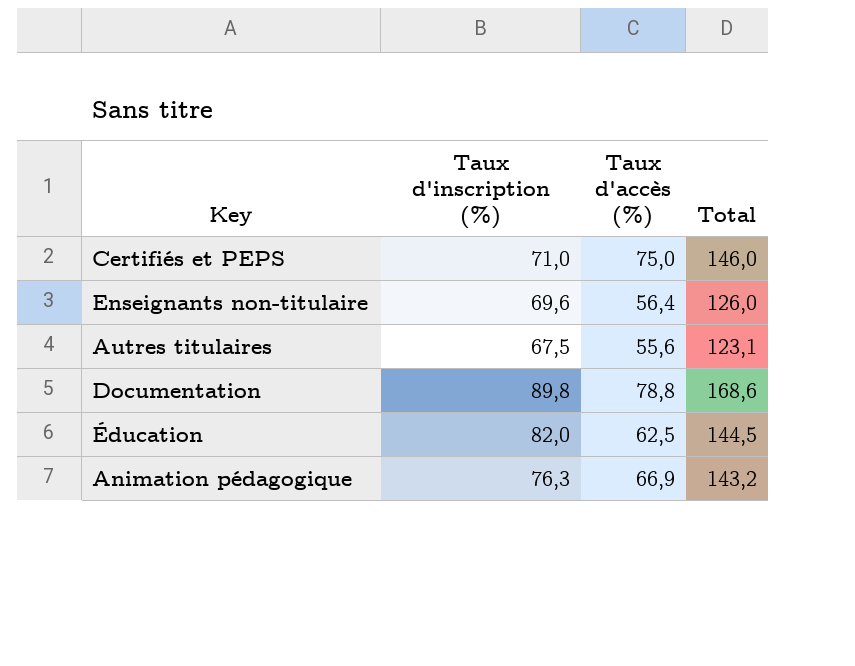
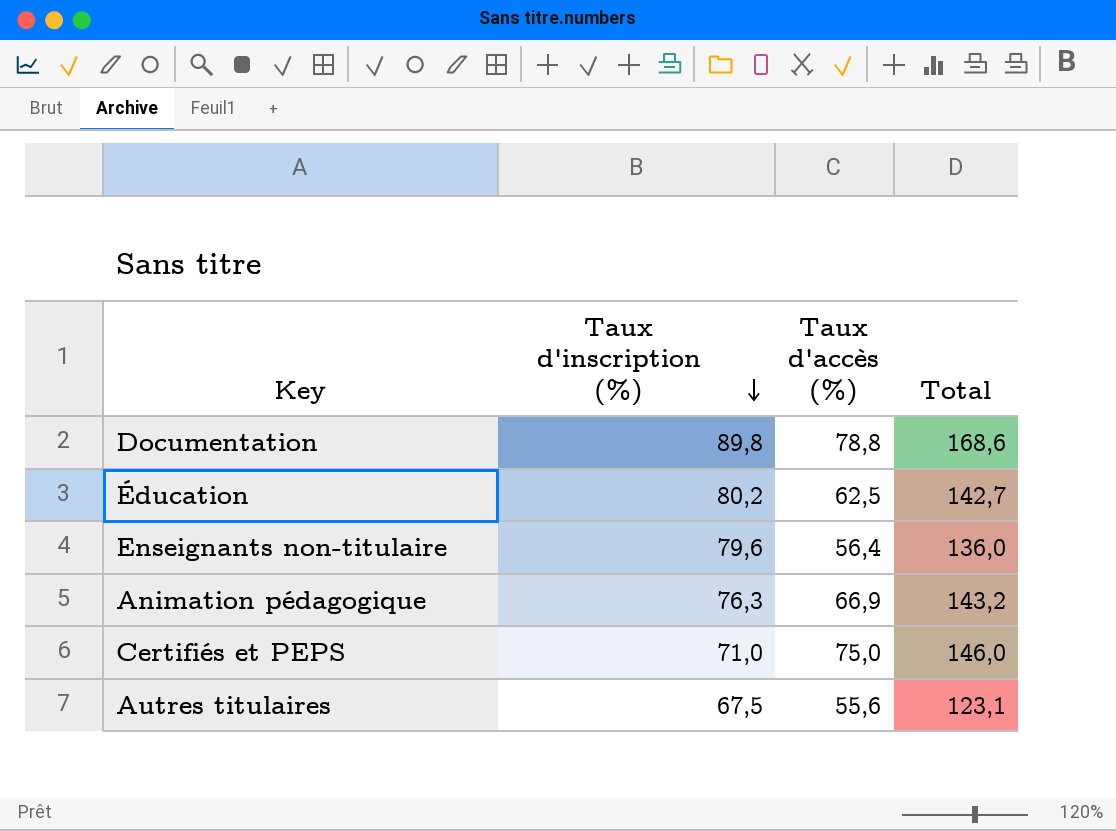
row order: none -> Taux d'inscription (%) descending
Éducation | Taux d'inscription (%): 82,0 -> 80,2
Éducation | Total: 144,5 -> 142,7
Enseignants non-titulaire | Taux d'inscription (%): 69,6 -> 79,6
Enseignants non-titulaire | Total: 126,0 -> 136,0

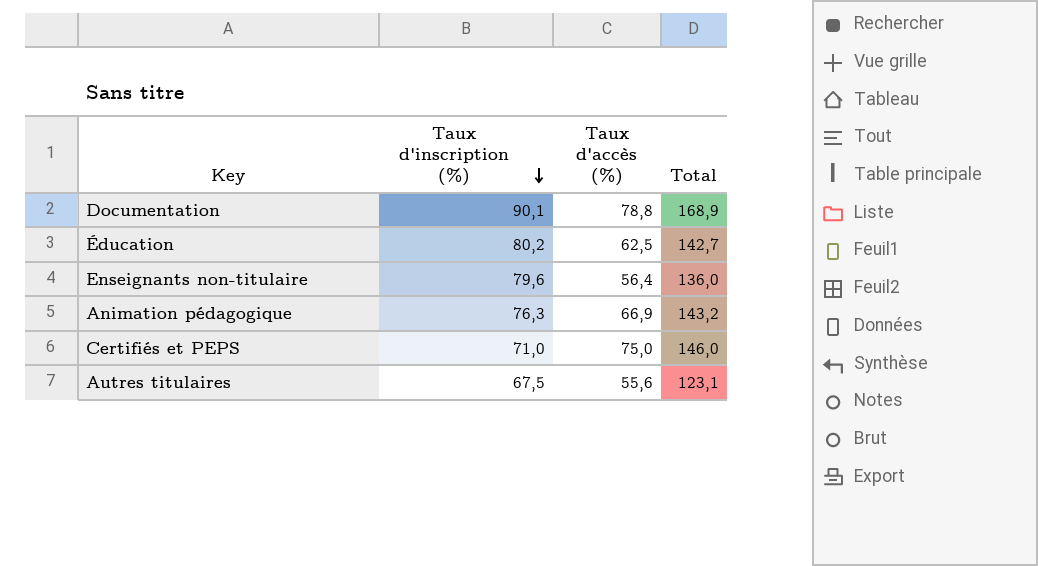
Documentation | Taux d'inscription (%): 89,8 -> 90,1
Documentation | Total: 168,6 -> 168,9

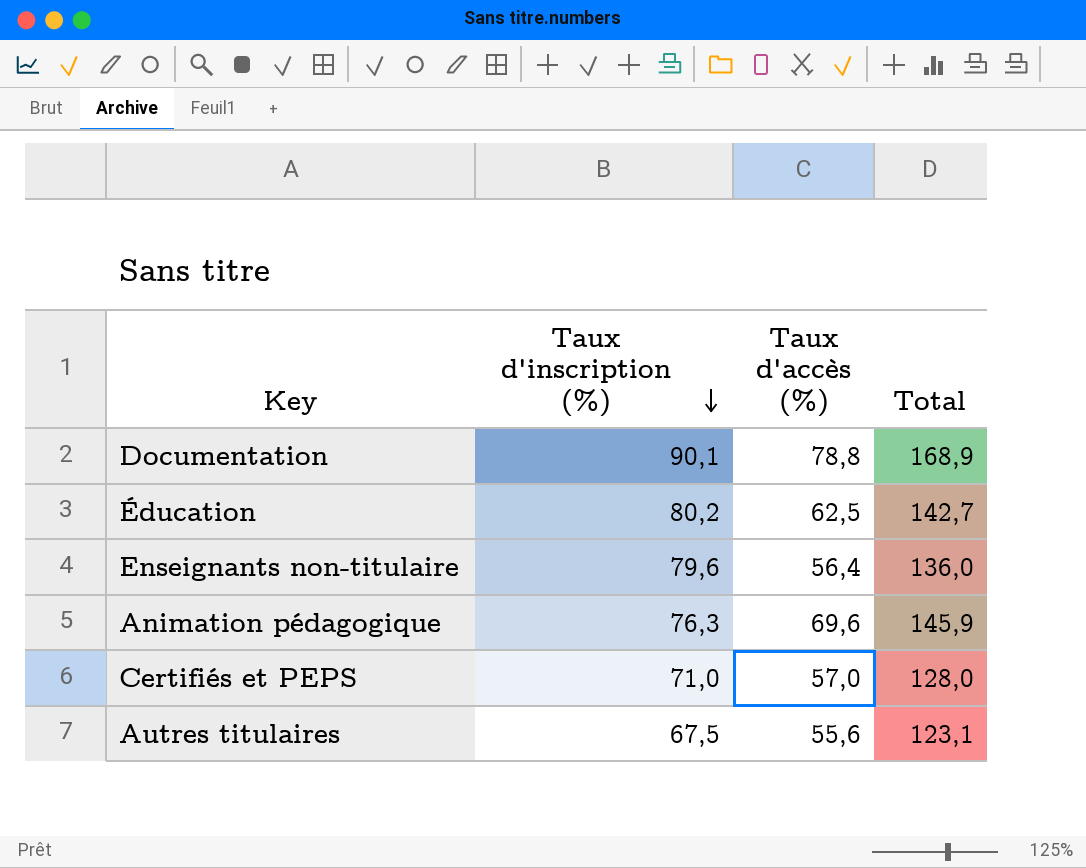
Animation pédagogique | Taux d'accès (%): 66,9 -> 69,6
Animation pédagogique | Total: 143,2 -> 145,9
Certifiés et PEPS | Taux d'accès (%): 75,0 -> 57,0
Certifiés et PEPS | Total: 146,0 -> 128,0

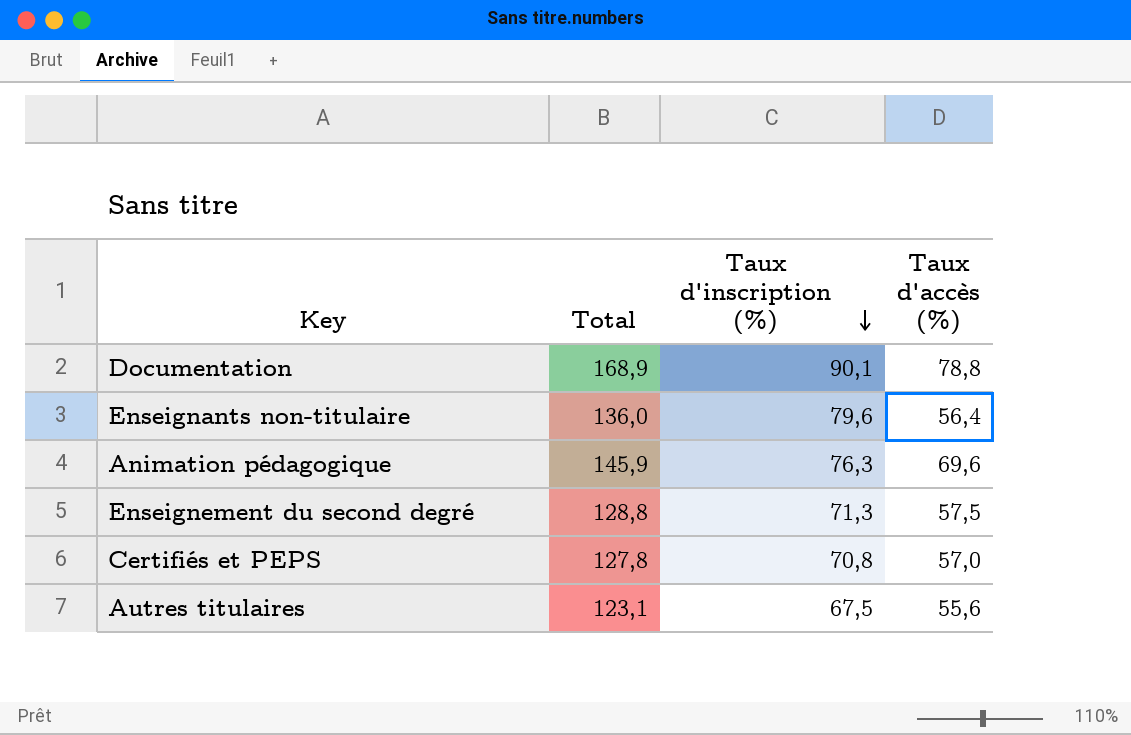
column Total | position: 4 -> 2
row Éducation: 80,2 | 62,5 | 142,7 -> none
row Enseignement du second degré: none -> 128,8 | 71,3 | 57,5
Certifiés et PEPS | Total: 128,0 -> 127,8
Certifiés et PEPS | Taux d'inscription (%): 71,0 -> 70,8

